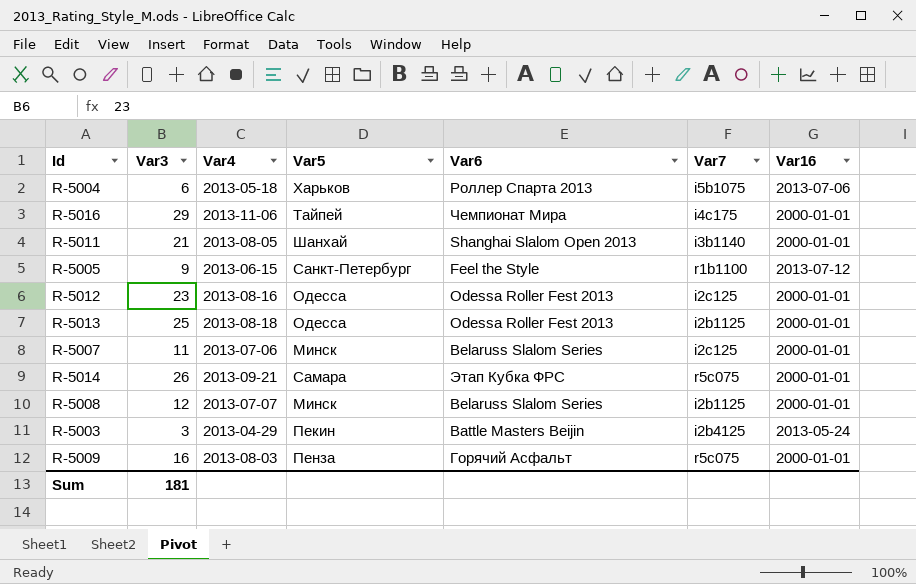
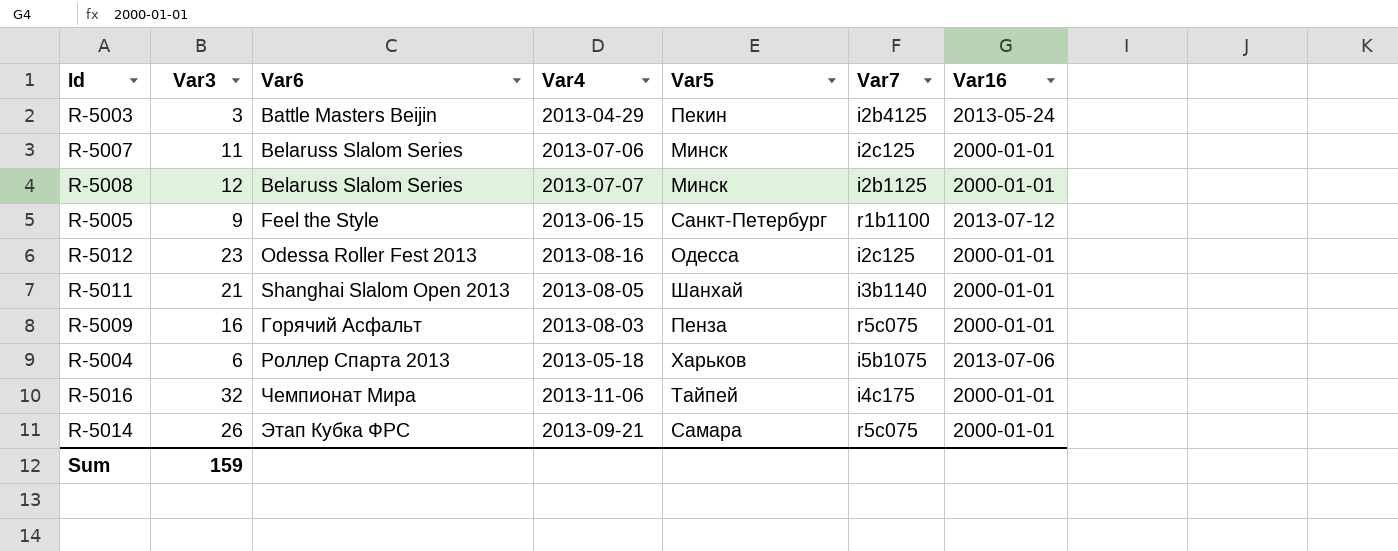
row order: none -> Var6 ascending
column Var6 | position: 5 -> 3
row R-5013: 25 | 2013-08-18 | Одесса | Odessa Roller Fest 2013 | i2b1125 | 2000-01-01 -> none
R-5016 | Var3: 29 -> 32
Sum | Var3: 181 -> 159

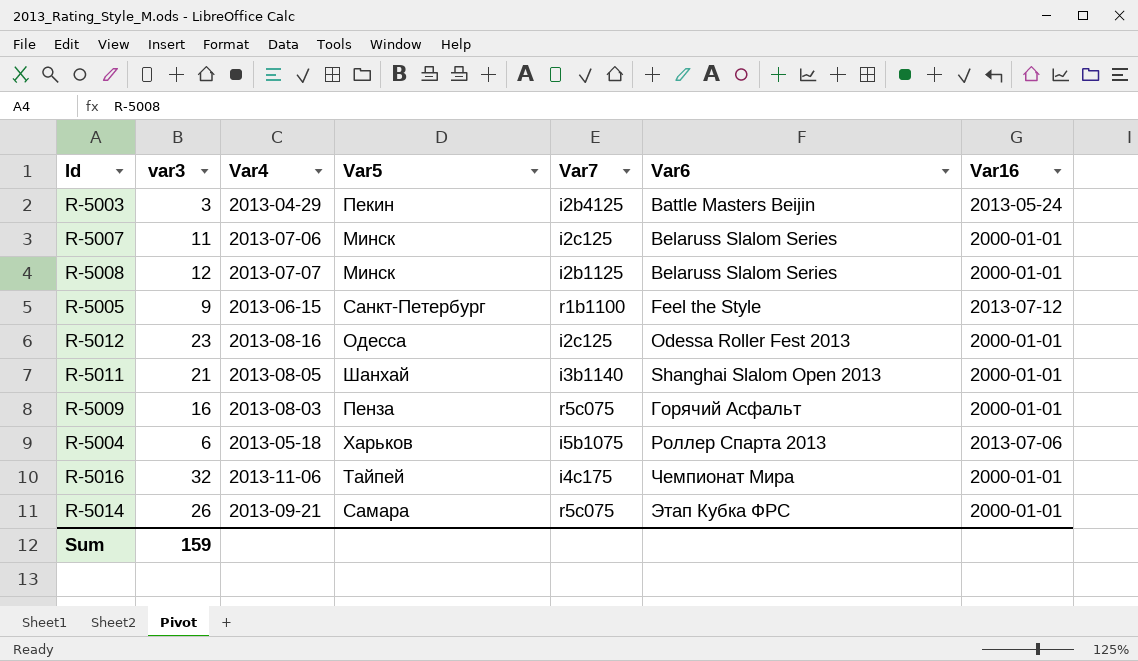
column name: Var3 -> var3
column Var6 | position: 3 -> 6

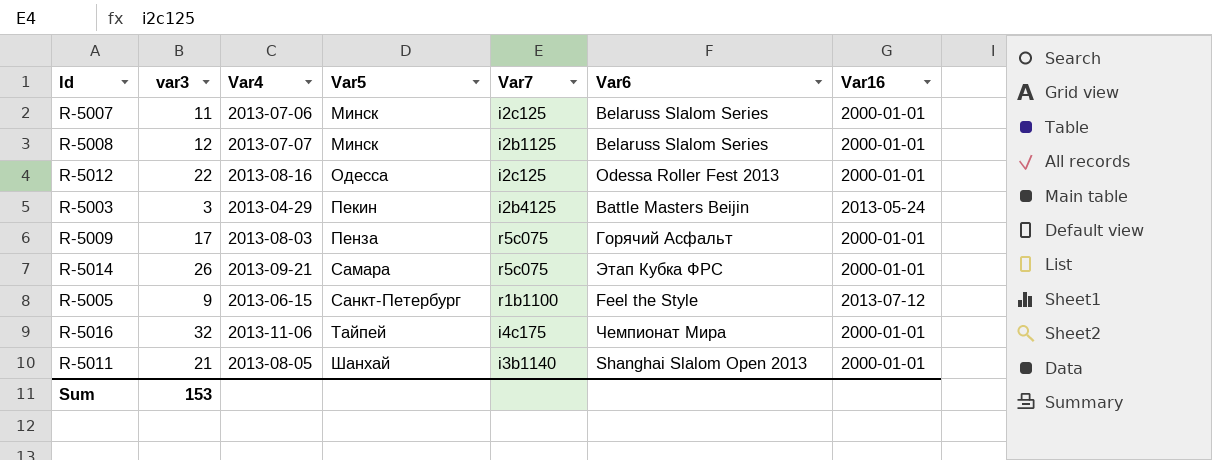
row order: Var6 ascending -> Var5 ascending
row R-5004: 6 | 2013-05-18 | Харьков | i5b1075 | Роллер Спарта 2013 | 2013-07-06 -> none
R-5012 | var3: 23 -> 22
R-5009 | var3: 16 -> 17
Sum | var3: 159 -> 153

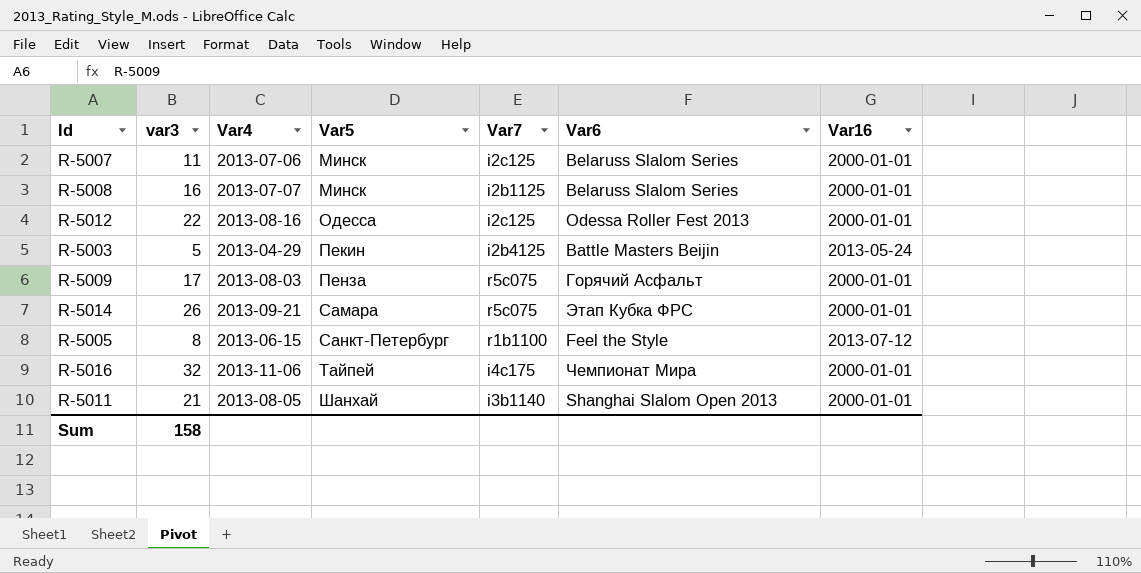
R-5008 | var3: 12 -> 16
R-5003 | var3: 3 -> 5
R-5005 | var3: 9 -> 8
Sum | var3: 153 -> 158

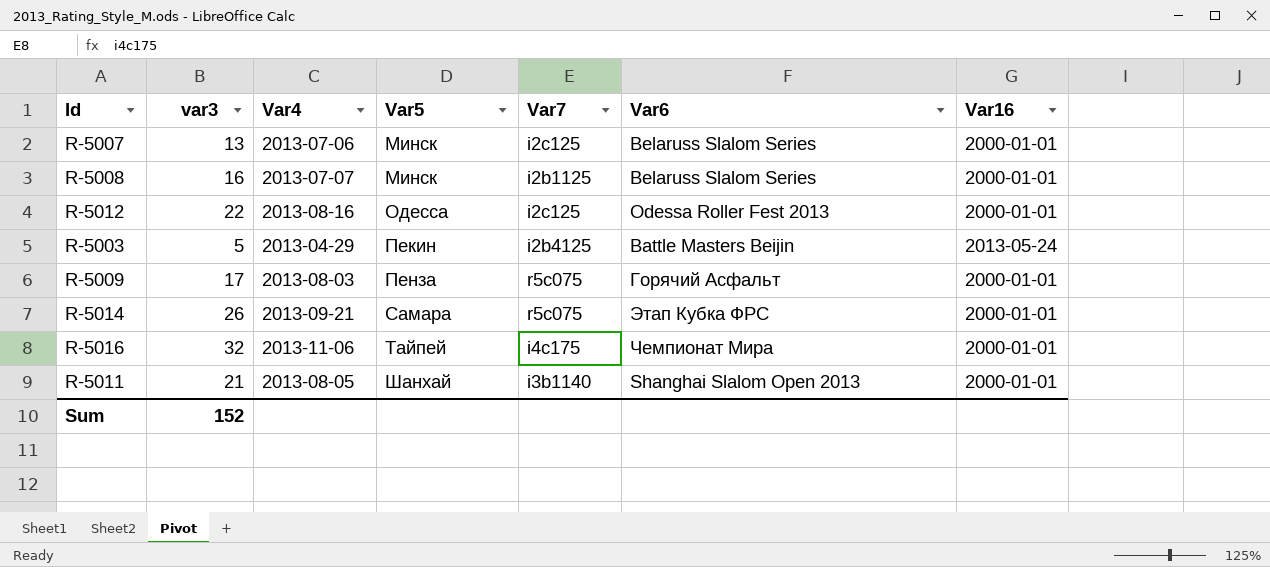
row R-5005: 8 | 2013-06-15 | Санкт-Петербург | r1b1100 | Feel the Style | 2013-07-12 -> none
R-5007 | var3: 11 -> 13
Sum | var3: 158 -> 152

